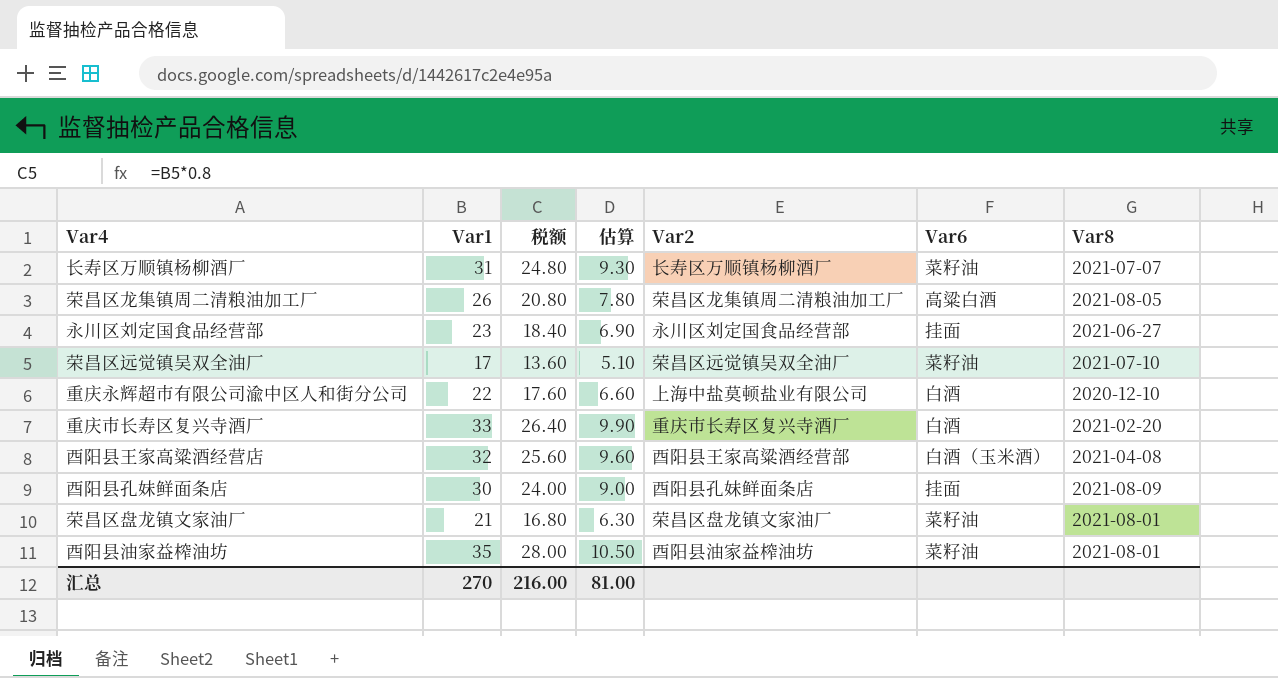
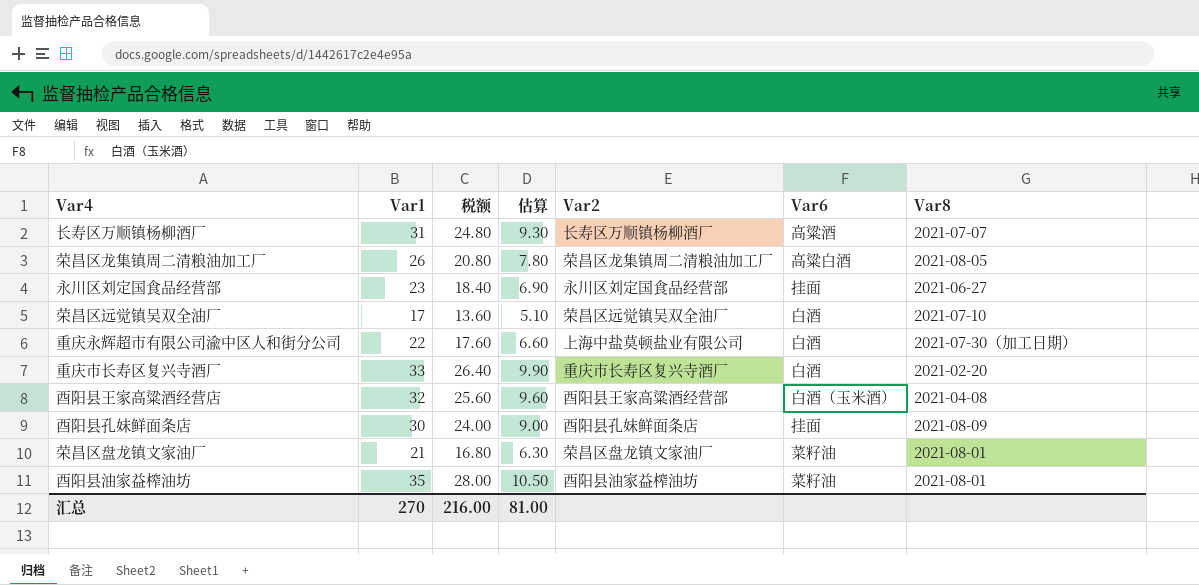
长寿区万顺镇杨柳酒厂 | Var6: 菜籽油 -> 高粱酒
荣昌区远觉镇吴双全油厂 | Var6: 菜籽油 -> 白酒
重庆永辉超市有限公司渝中区人和街分公司 | Var8: 2020-12-10 -> 2021-07-30（加工日期）

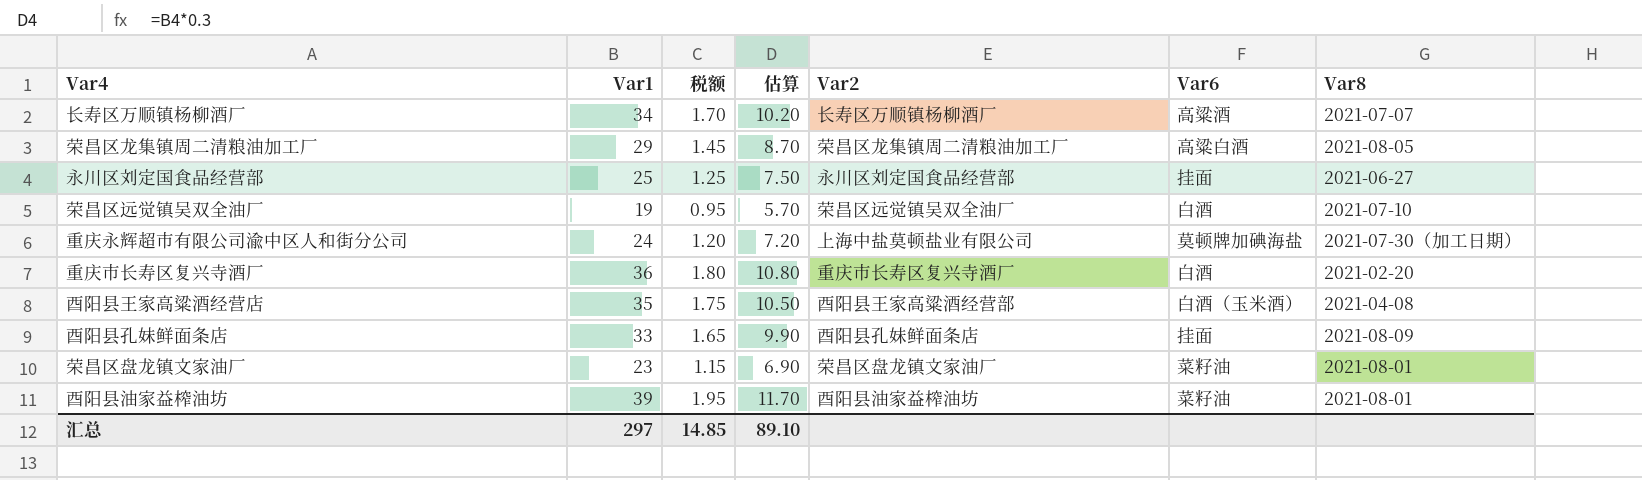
column 税额 | formula: [Var1] * 0.8 -> [Var1] * 0.05
长寿区万顺镇杨柳酒厂 | Var1: 31 -> 34
长寿区万顺镇杨柳酒厂 | 估算: 9.30 -> 10.20
荣昌区龙集镇周二清粮油加工厂 | Var1: 26 -> 29
荣昌区龙集镇周二清粮油加工厂 | 估算: 7.80 -> 8.70
永川区刘定国食品经营部 | Var1: 23 -> 25
永川区刘定国食品经营部 | 估算: 6.90 -> 7.50
荣昌区远觉镇吴双全油厂 | Var1: 17 -> 19
荣昌区远觉镇吴双全油厂 | 估算: 5.10 -> 5.70
重庆永辉超市有限公司渝中区人和街分公司 | Var1: 22 -> 24
重庆永辉超市有限公司渝中区人和街分公司 | 估算: 6.60 -> 7.20
重庆永辉超市有限公司渝中区人和街分公司 | Var6: 白酒 -> 莫顿牌加碘海盐
重庆市长寿区复兴寺酒厂 | Var1: 33 -> 36
重庆市长寿区复兴寺酒厂 | 估算: 9.90 -> 10.80
酉阳县王家高粱酒经营店 | Var1: 32 -> 35
酉阳县王家高粱酒经营店 | 估算: 9.60 -> 10.50
酉阳县孔妹鲜面条店 | Var1: 30 -> 33
酉阳县孔妹鲜面条店 | 估算: 9.00 -> 9.90
荣昌区盘龙镇文家油厂 | Var1: 21 -> 23
荣昌区盘龙镇文家油厂 | 估算: 6.30 -> 6.90
酉阳县油家益榨油坊 | Var1: 35 -> 39
酉阳县油家益榨油坊 | 估算: 10.50 -> 11.70
汇总 | Var1: 270 -> 297
汇总 | 税额: 216.00 -> 14.85
汇总 | 估算: 81.00 -> 89.10

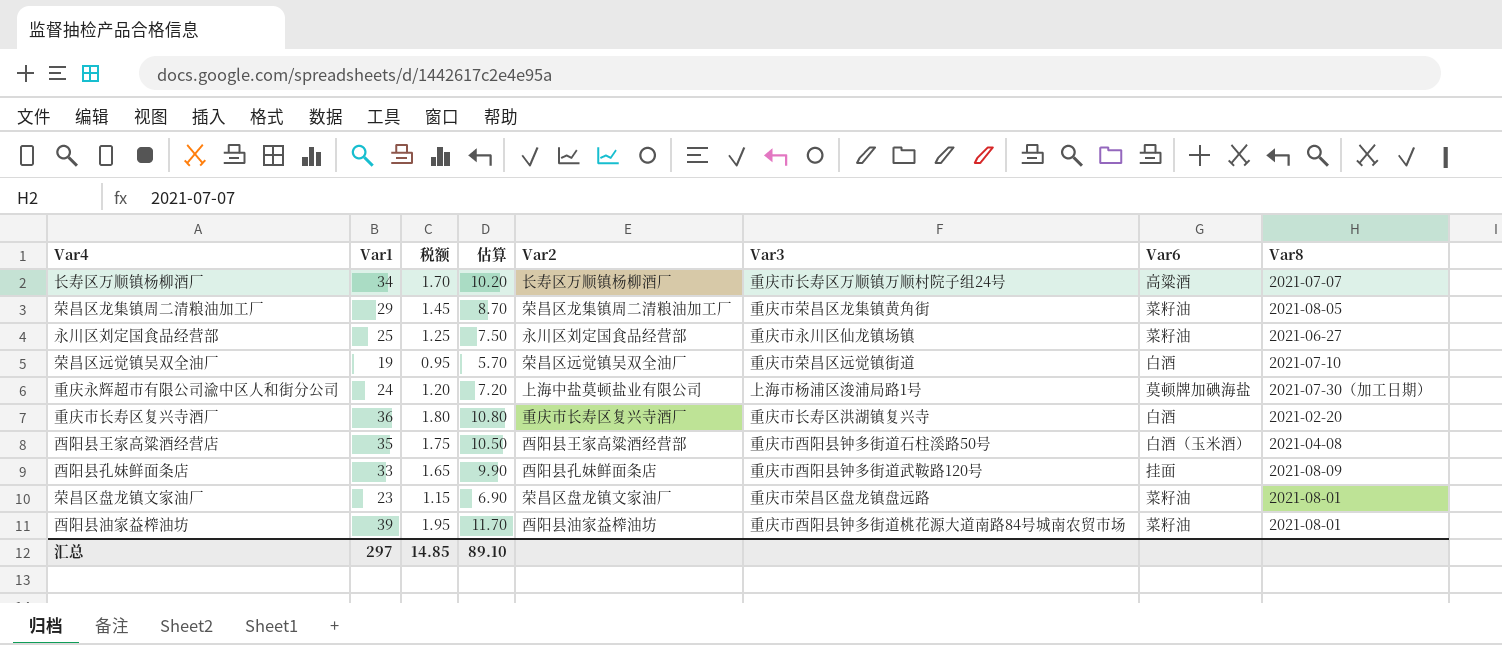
column Var3 | position: none -> 6
荣昌区龙集镇周二清粮油加工厂 | Var6: 高粱白酒 -> 菜籽油
永川区刘定国食品经营部 | Var6: 挂面 -> 菜籽油

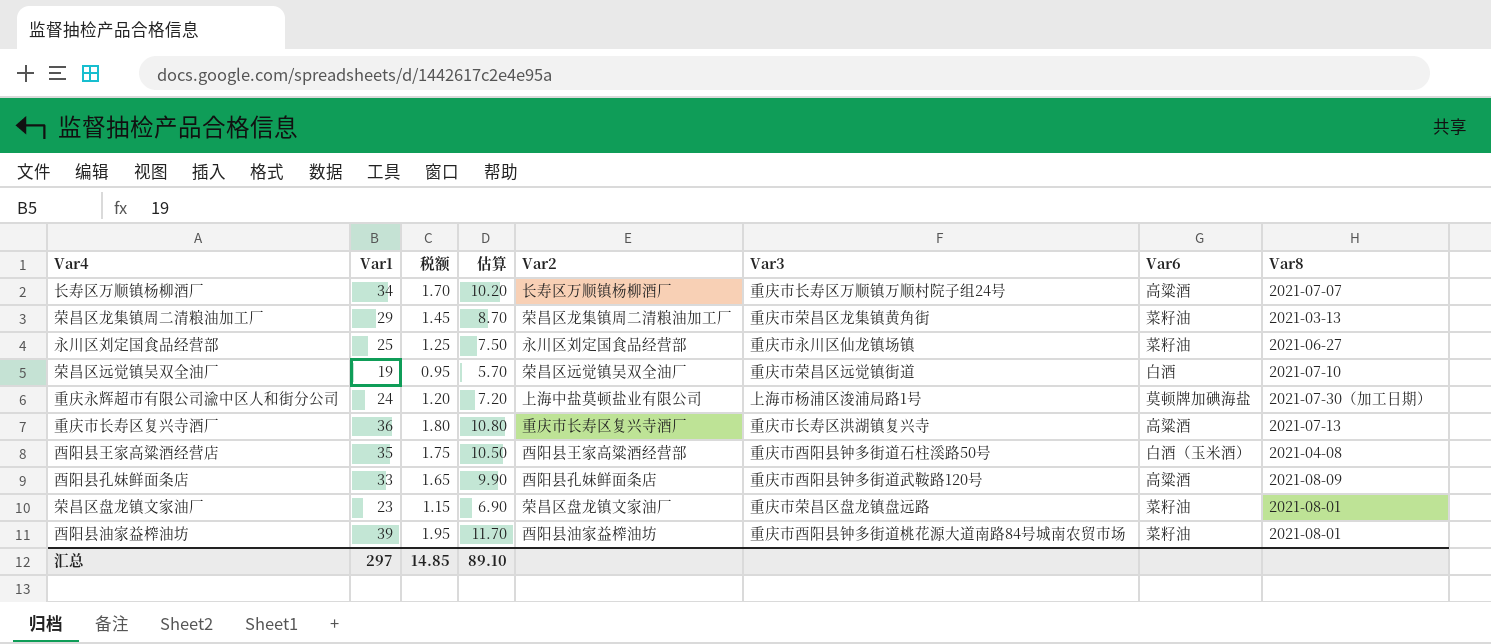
荣昌区龙集镇周二清粮油加工厂 | Var8: 2021-08-05 -> 2021-03-13
重庆市长寿区复兴寺酒厂 | Var6: 白酒 -> 高粱酒
重庆市长寿区复兴寺酒厂 | Var8: 2021-02-20 -> 2021-07-13
酉阳县孔妹鲜面条店 | Var6: 挂面 -> 高粱酒

